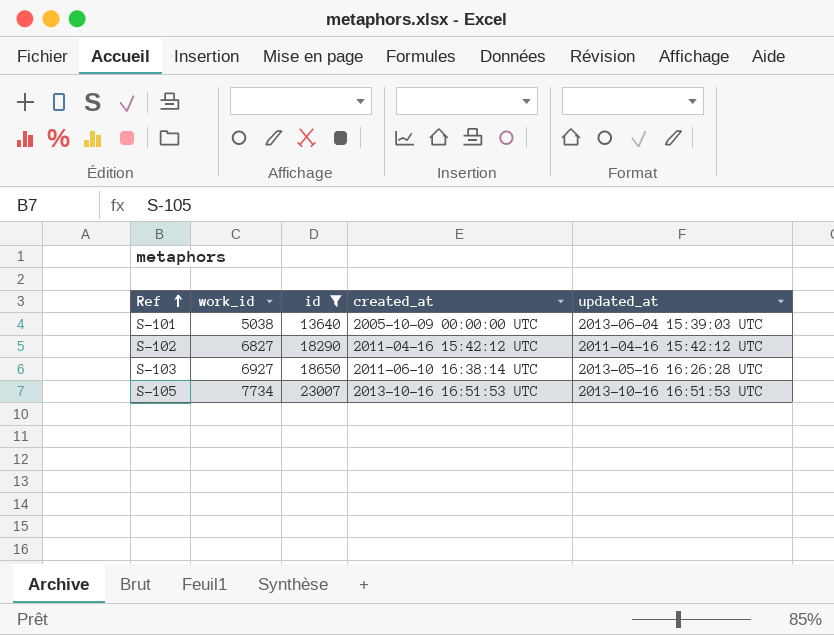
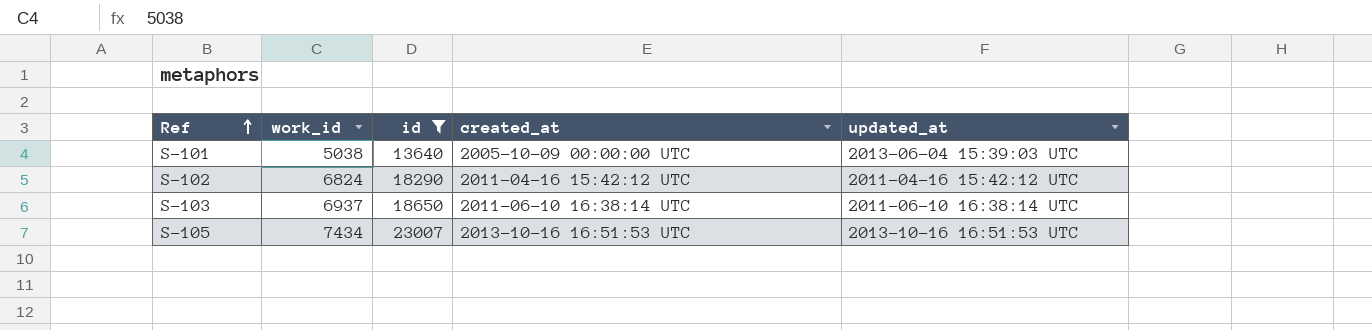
S-102 | work_id: 6827 -> 6824
S-103 | work_id: 6927 -> 6937
S-103 | updated_at: 2013-05-16 16:26:28 UTC -> 2011-06-10 16:38:14 UTC
S-105 | work_id: 7734 -> 7434

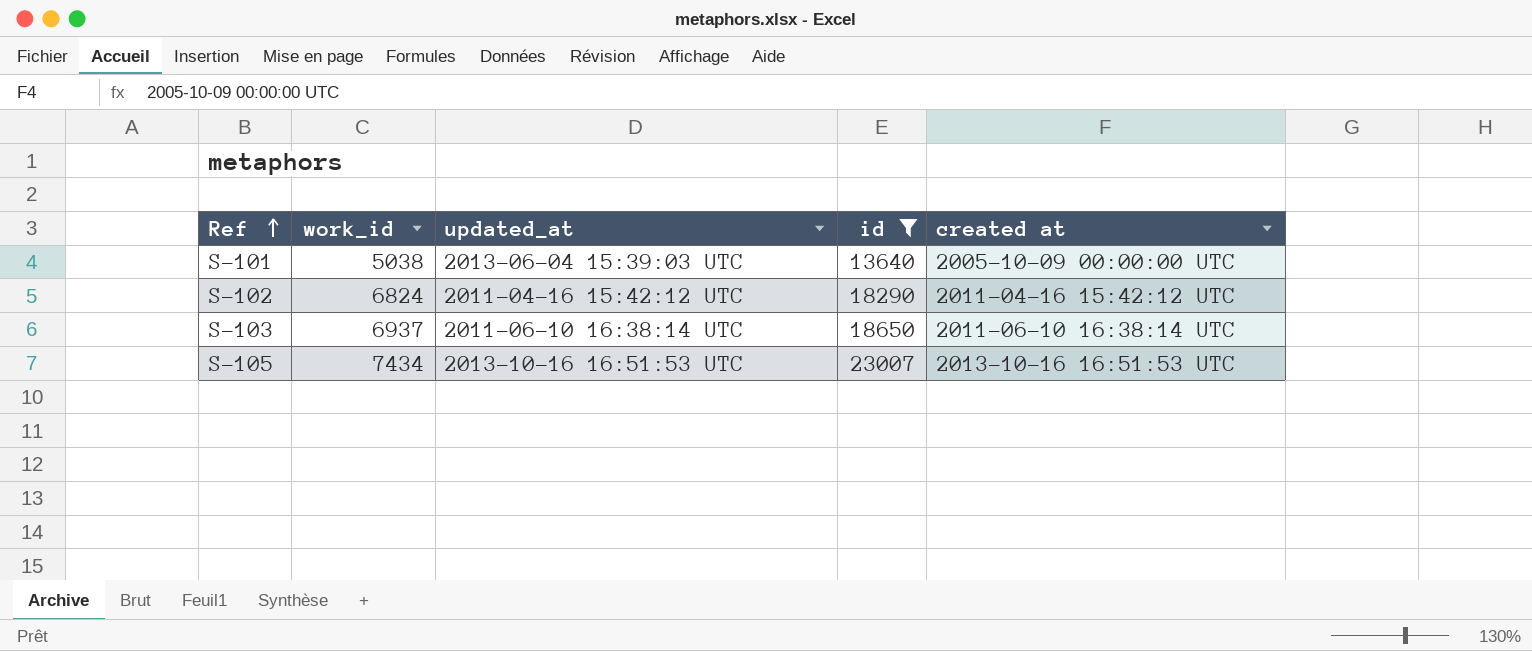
column updated_at | position: 5 -> 3
column name: created_at -> created at

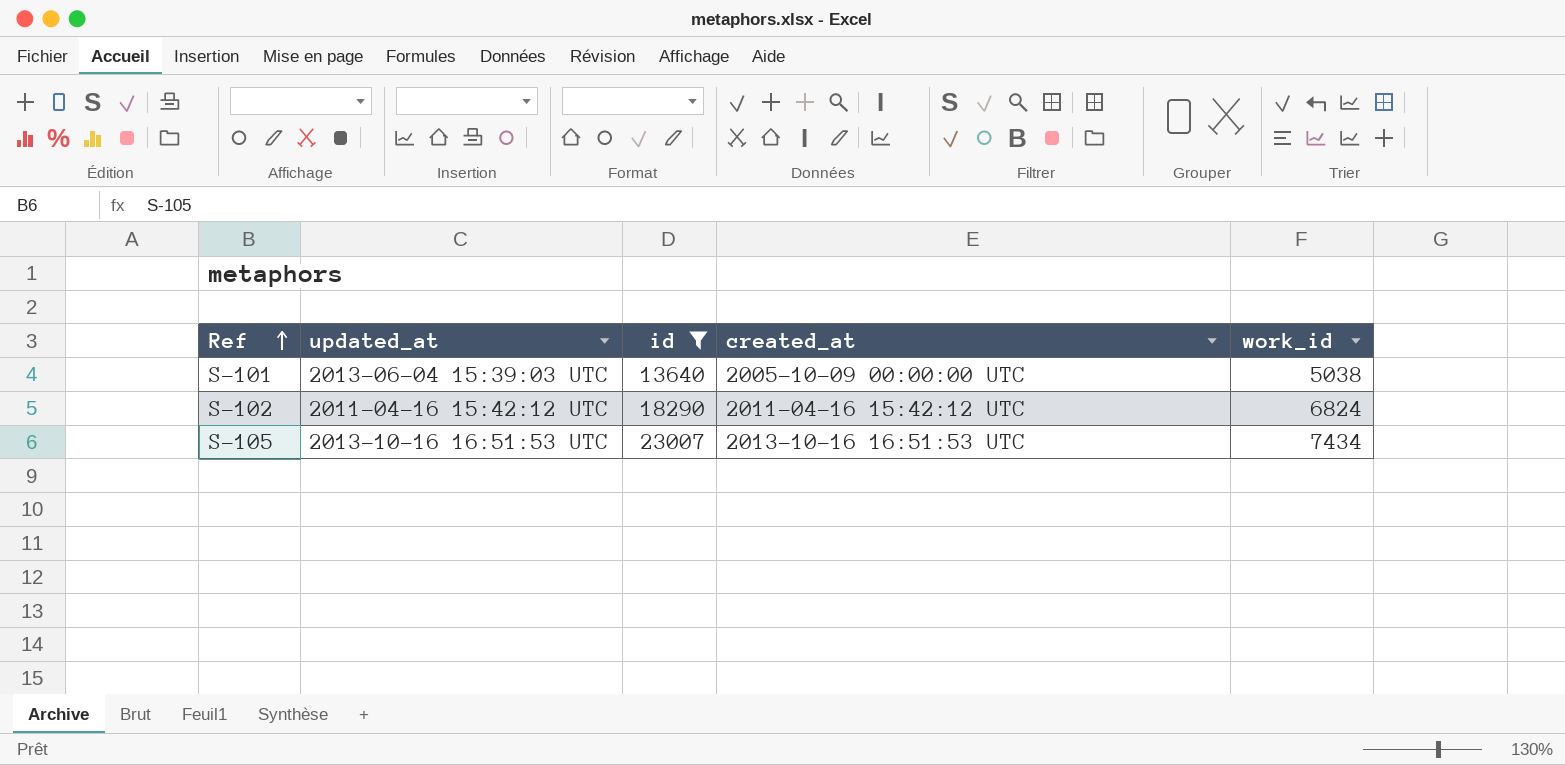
column name: created at -> created_at
column work_id | position: 2 -> 5
row S-103: 6937 | 2011-06-10 16:38:14 UTC | 18650 | 2011-06-10 16:38:14 UTC -> none

